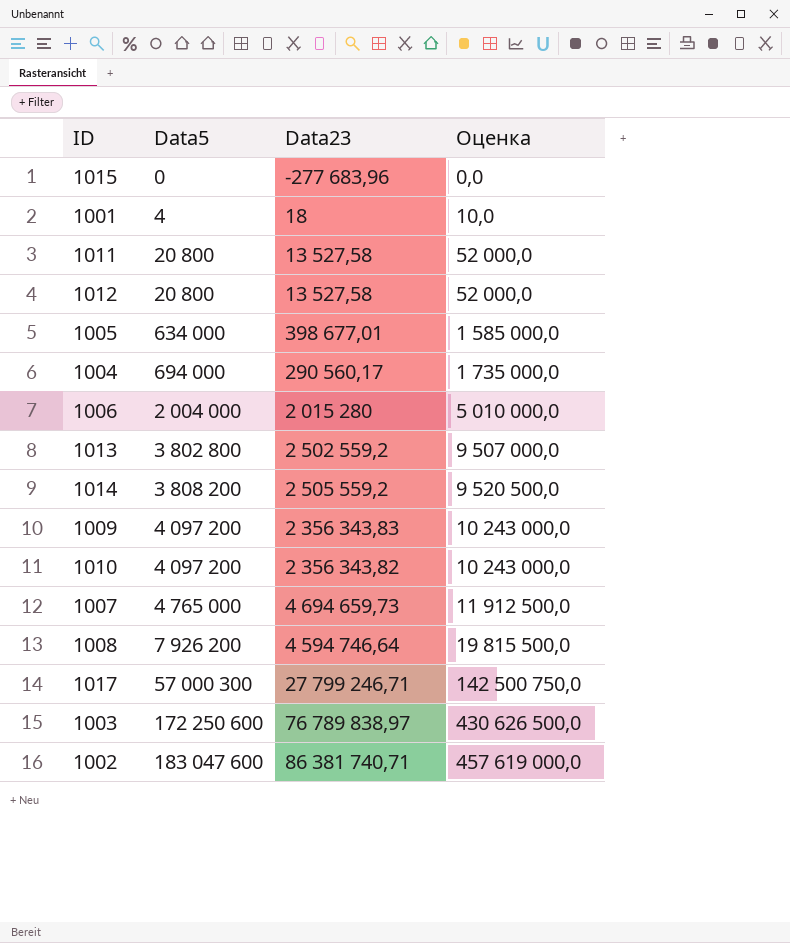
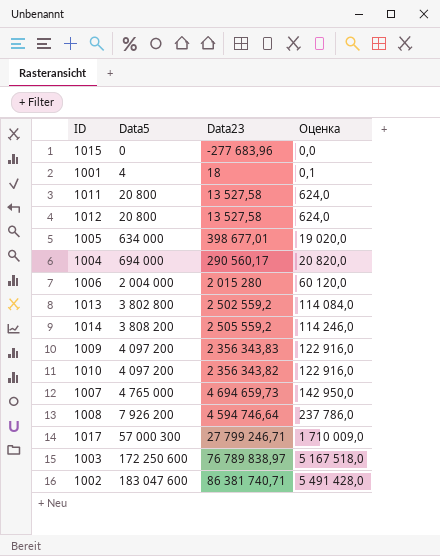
column Оценка | formula: [Data5] * 2,5 -> [Data5] * 0,03

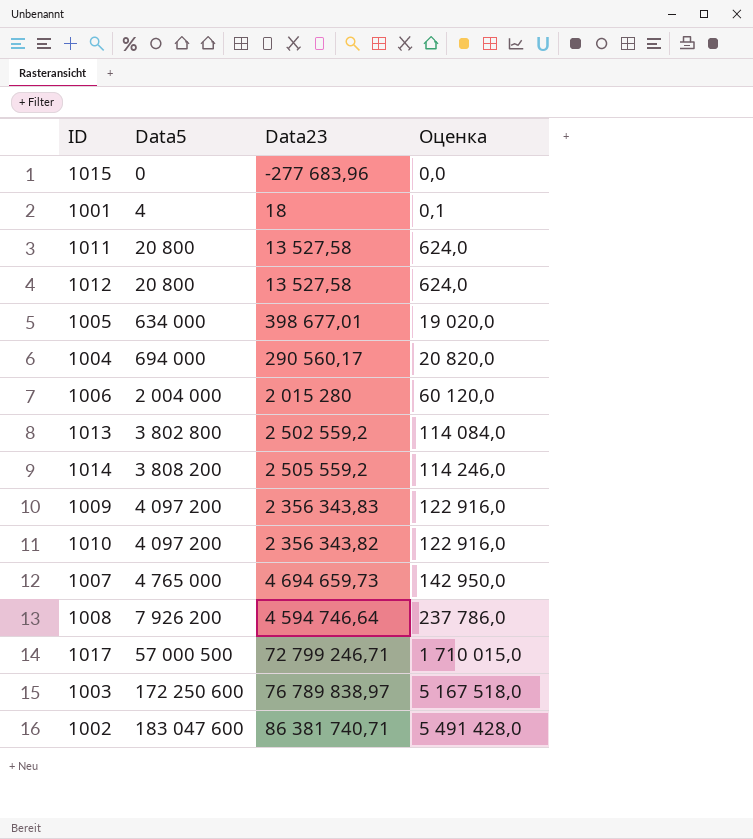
1017 | Data5: 57 000 300 -> 57 000 500
1017 | Data23: 27 799 246,71 -> 72 799 246,71
1017 | Оценка: 1 710 009,0 -> 1 710 015,0

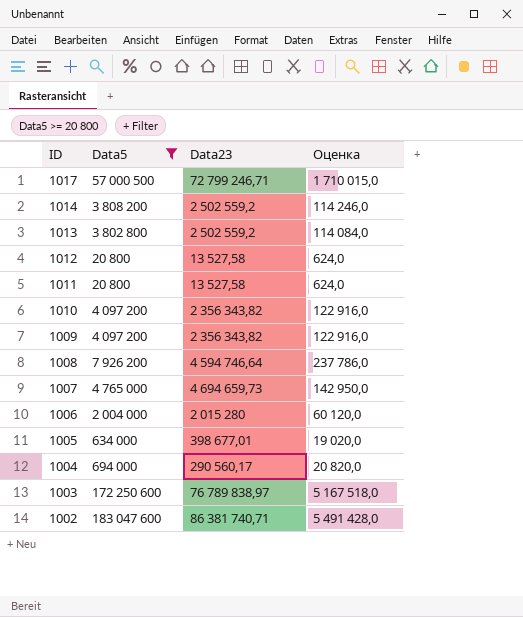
filter: none -> Data5 >= 20 800
row order: Data5 ascending -> ID descending
1014 | Data23: 2 505 559,2 -> 2 502 559,2
1009 | Data23: 2 356 343,83 -> 2 356 343,82

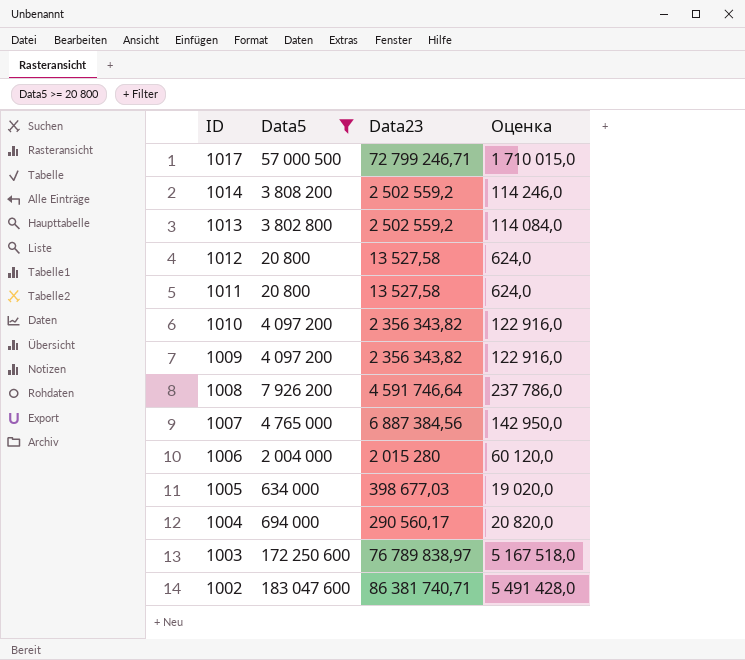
1008 | Data23: 4 594 746,64 -> 4 591 746,64
1007 | Data23: 4 694 659,73 -> 6 887 384,56
1005 | Data23: 398 677,01 -> 398 677,03

